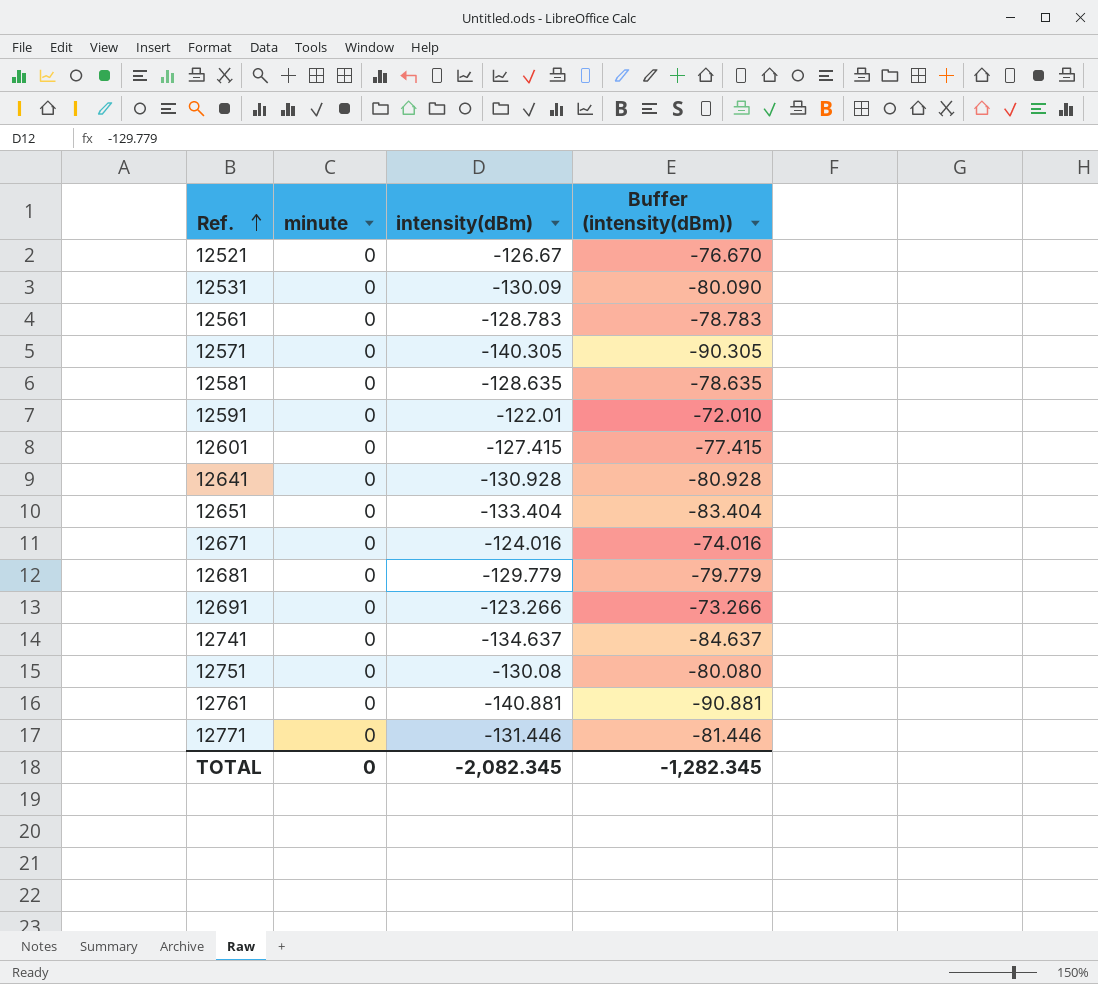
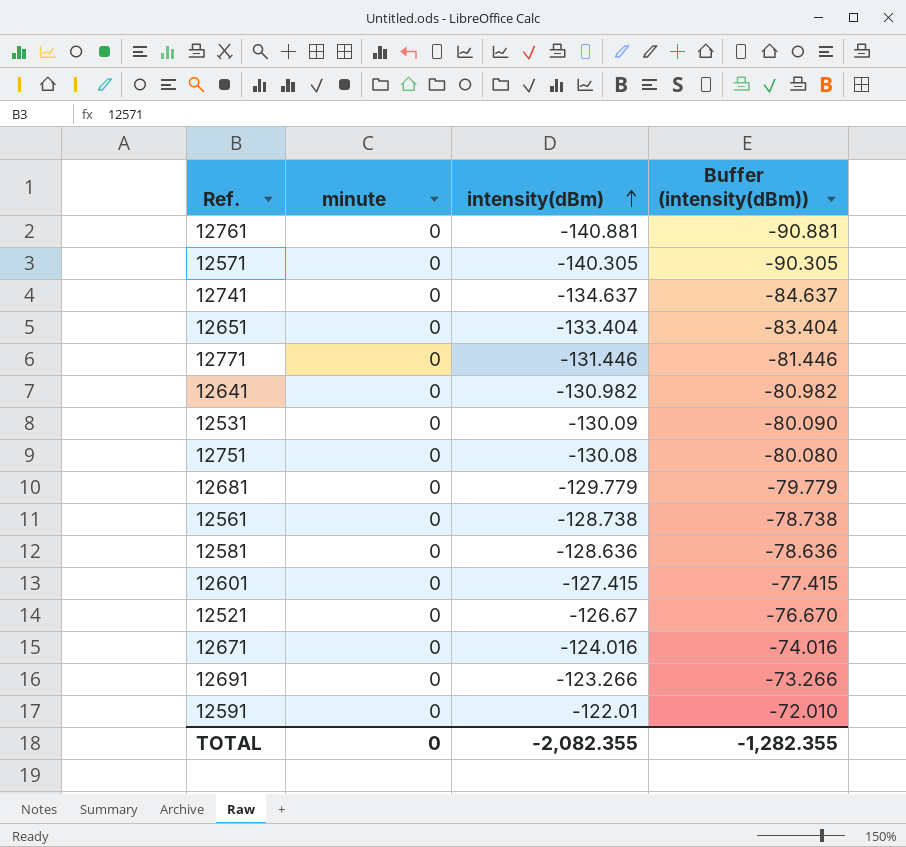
row order: Ref. ascending -> intensity(dBm) ascending
12641 | intensity(dBm): -130.928 -> -130.982
12641 | Buffer (intensity(dBm)): -80.928 -> -80.982
12561 | intensity(dBm): -128.783 -> -128.738
12561 | Buffer (intensity(dBm)): -78.783 -> -78.738
12581 | intensity(dBm): -128.635 -> -128.636
12581 | Buffer (intensity(dBm)): -78.635 -> -78.636
TOTAL | intensity(dBm): -2,082.345 -> -2,082.355
TOTAL | Buffer (intensity(dBm)): -1,282.345 -> -1,282.355

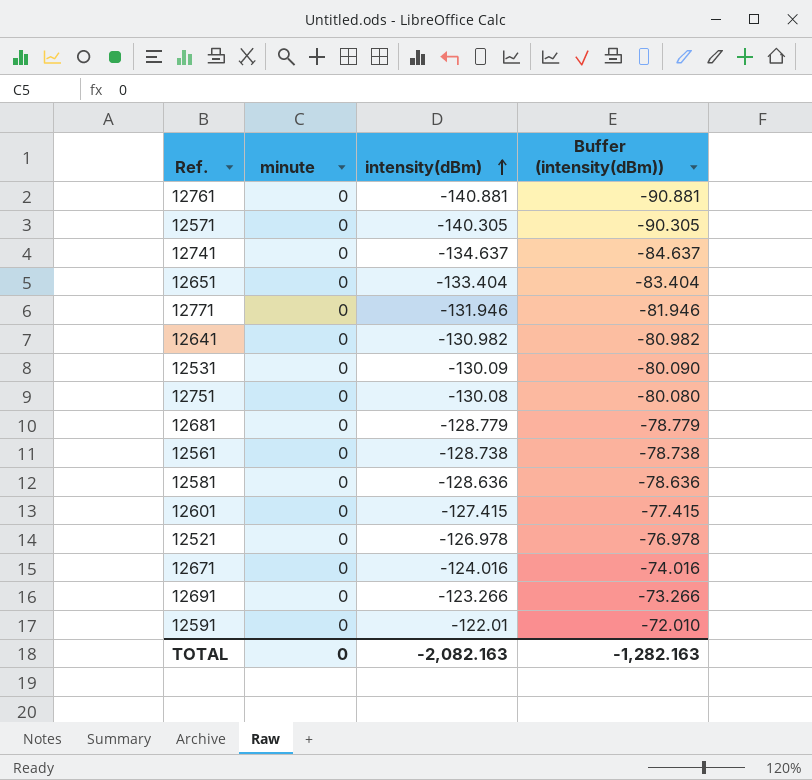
12771 | intensity(dBm): -131.446 -> -131.946
12771 | Buffer (intensity(dBm)): -81.446 -> -81.946
12681 | intensity(dBm): -129.779 -> -128.779
12681 | Buffer (intensity(dBm)): -79.779 -> -78.779
12521 | intensity(dBm): -126.67 -> -126.978
12521 | Buffer (intensity(dBm)): -76.670 -> -76.978
TOTAL | intensity(dBm): -2,082.355 -> -2,082.163
TOTAL | Buffer (intensity(dBm)): -1,282.355 -> -1,282.163

